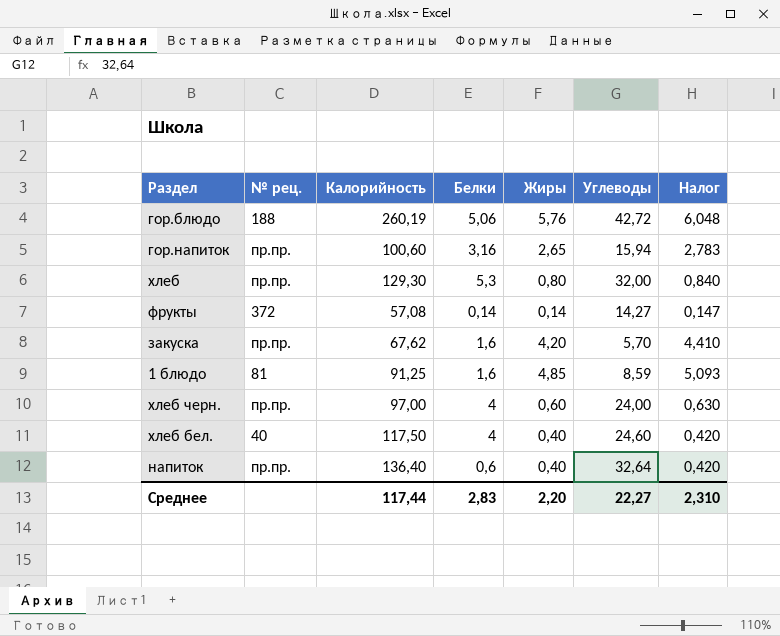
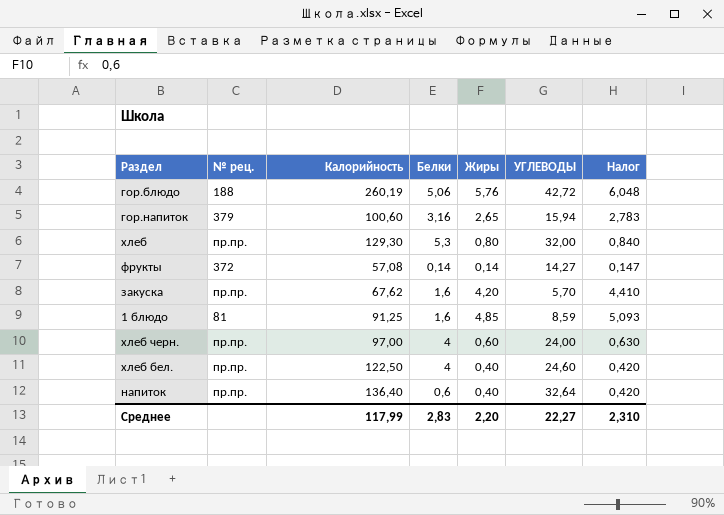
column name: Углеводы -> УГЛЕВОДЫ
гор.напиток | № рец.: пр.пр. -> 379
хлеб бел. | № рец.: 40 -> пр.пр.
хлеб бел. | Калорийность: 117,50 -> 122,50
Среднее | Калорийность: 117,44 -> 117,99

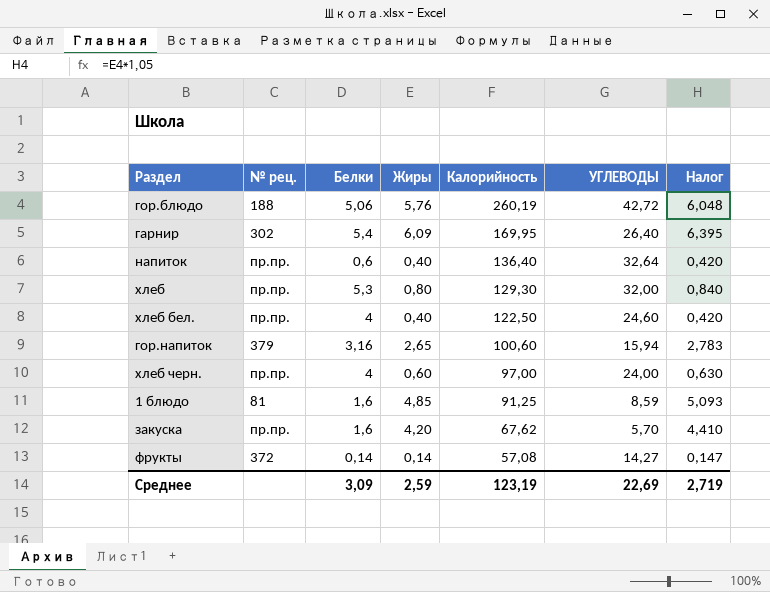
row order: none -> Калорийность descending
column Калорийность | position: 3 -> 5
row гарнир: none -> 302 | 5,4 | 6,09 | 169,95 | 26,40 | 6,395
Среднее | Белки: 2,83 -> 3,09
Среднее | Жиры: 2,20 -> 2,59
Среднее | Калорийность: 117,99 -> 123,19
Среднее | УГЛЕВОДЫ: 22,27 -> 22,69
Среднее | Налог: 2,310 -> 2,719

